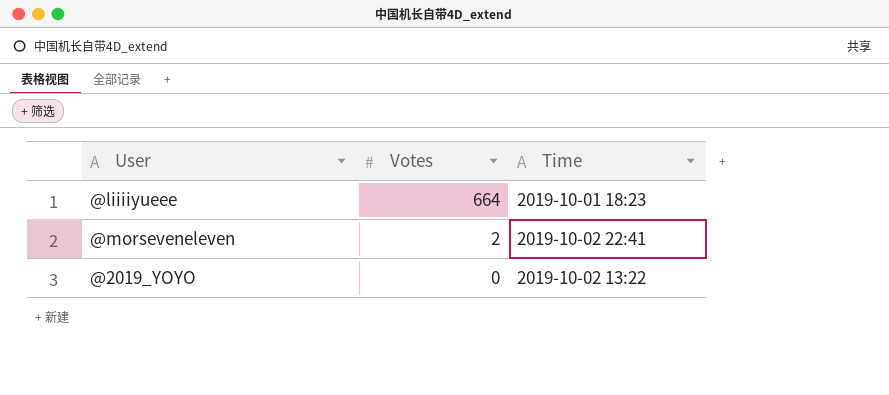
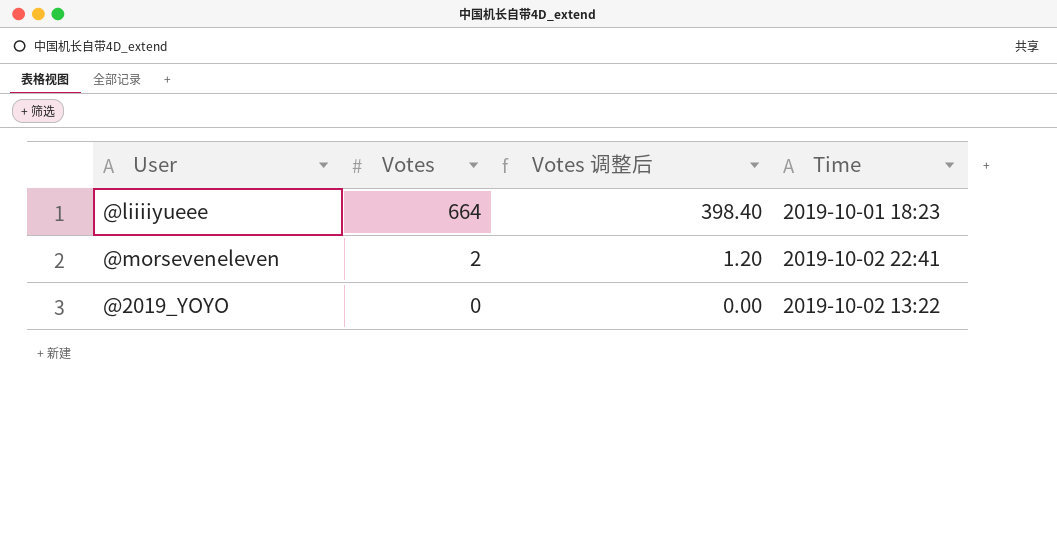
column Votes 调整后 | formula: none -> [Votes] * 0.6

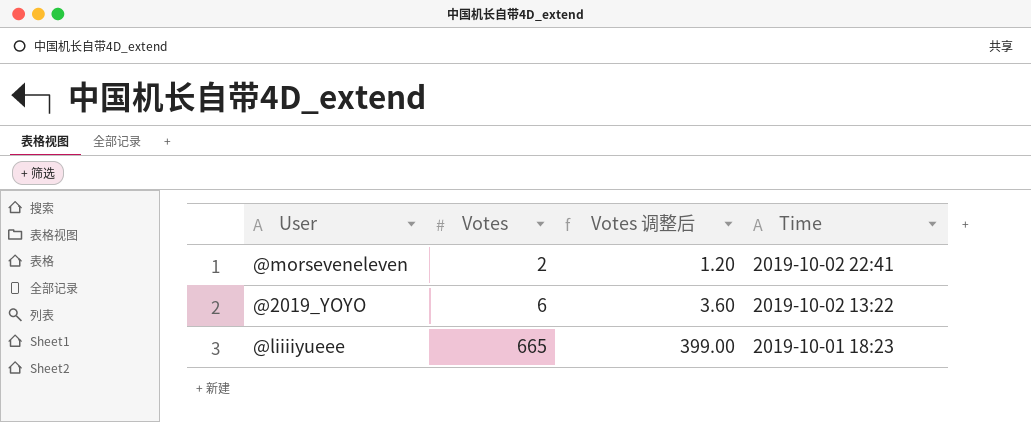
row order: Votes descending -> Votes ascending
@2019_YOYO | Votes: 0 -> 6
@2019_YOYO | Votes 调整后: 0.00 -> 3.60
@liiiiyueee | Votes: 664 -> 665
@liiiiyueee | Votes 调整后: 398.40 -> 399.00

